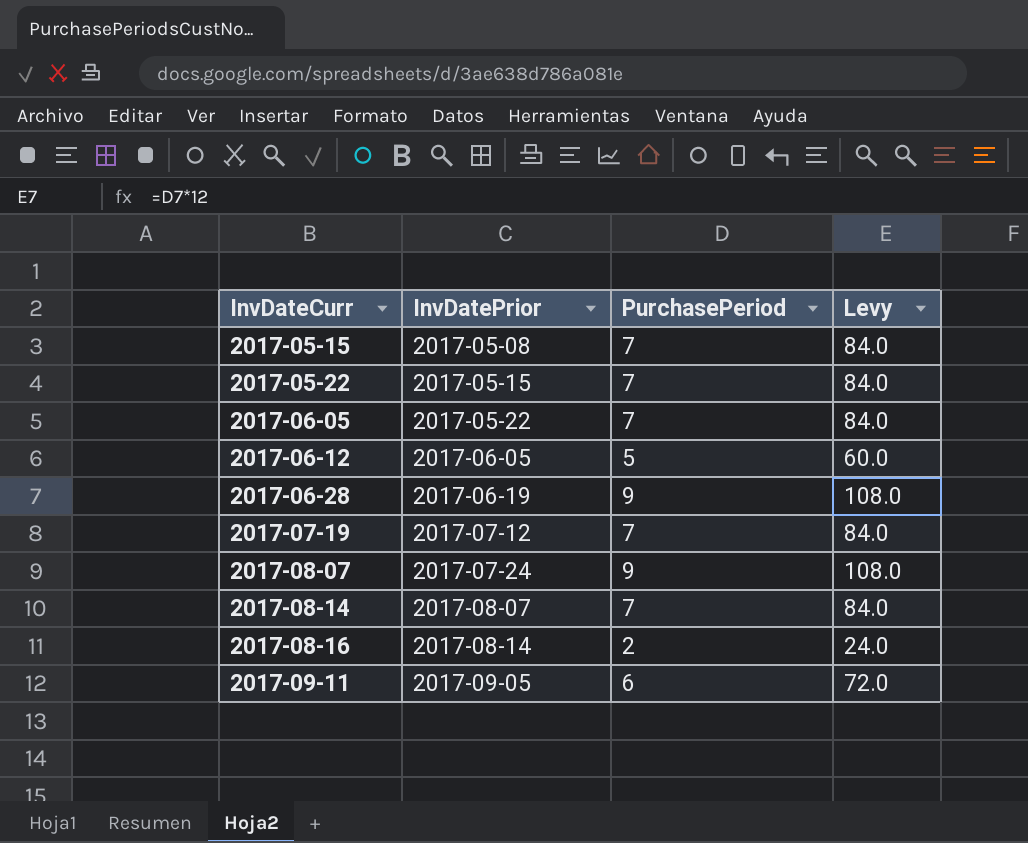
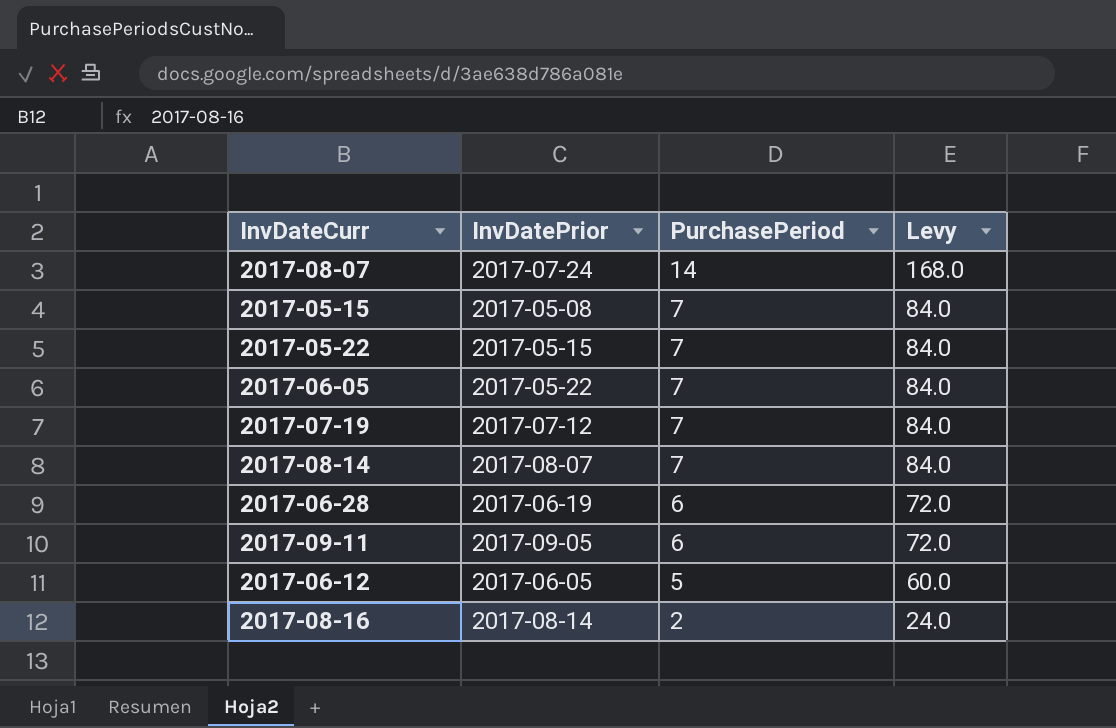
row order: InvDateCurr ascending -> PurchasePeriod descending
2017-08-07 | PurchasePeriod: 9 -> 14
2017-08-07 | Levy: 108.0 -> 168.0
2017-06-28 | PurchasePeriod: 9 -> 6
2017-06-28 | Levy: 108.0 -> 72.0

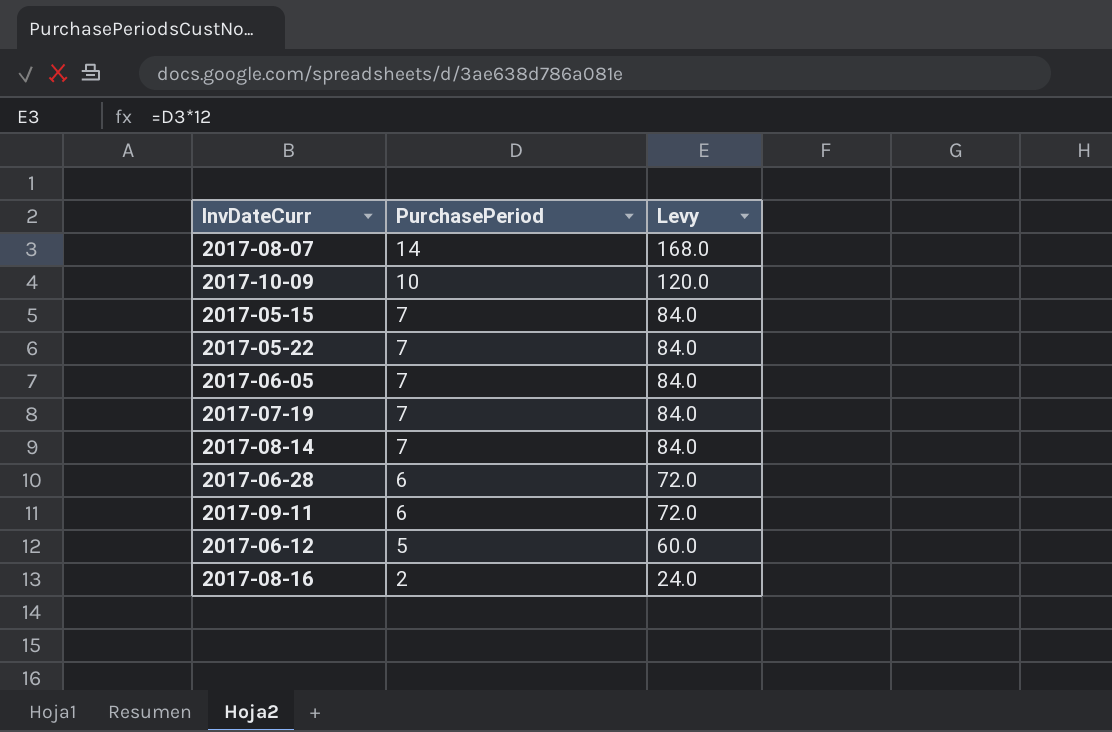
column InvDatePrior | position: 2 -> none
row 2017-10-09: none -> 10 | 120.0

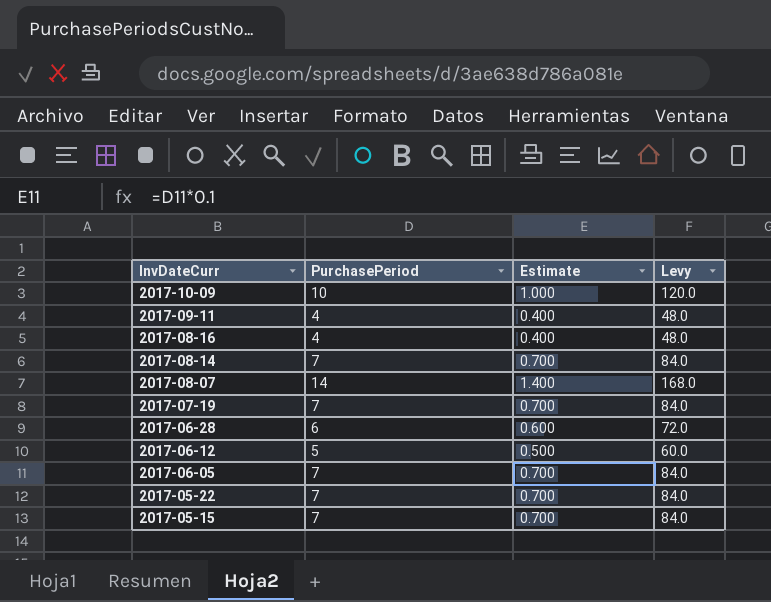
row order: PurchasePeriod descending -> InvDateCurr descending
column Estimate | formula: none -> [PurchasePeriod] * 0.1
2017-09-11 | PurchasePeriod: 6 -> 4
2017-09-11 | Levy: 72.0 -> 48.0
2017-08-16 | PurchasePeriod: 2 -> 4
2017-08-16 | Levy: 24.0 -> 48.0

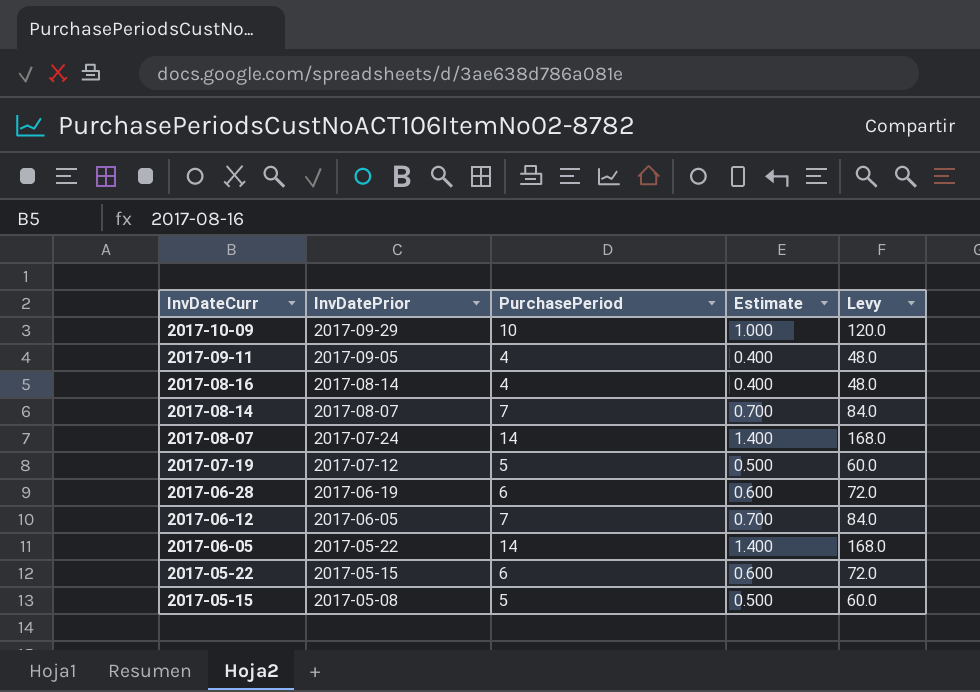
column InvDatePrior | position: none -> 2
2017-07-19 | PurchasePeriod: 7 -> 5
2017-07-19 | Estimate: 0.700 -> 0.500
2017-07-19 | Levy: 84.0 -> 60.0
2017-06-12 | PurchasePeriod: 5 -> 7
2017-06-12 | Estimate: 0.500 -> 0.700
2017-06-12 | Levy: 60.0 -> 84.0
2017-06-05 | PurchasePeriod: 7 -> 14
2017-06-05 | Estimate: 0.700 -> 1.400
2017-06-05 | Levy: 84.0 -> 168.0
2017-05-22 | PurchasePeriod: 7 -> 6
2017-05-22 | Estimate: 0.700 -> 0.600
2017-05-22 | Levy: 84.0 -> 72.0
2017-05-15 | PurchasePeriod: 7 -> 5
2017-05-15 | Estimate: 0.700 -> 0.500
2017-05-15 | Levy: 84.0 -> 60.0

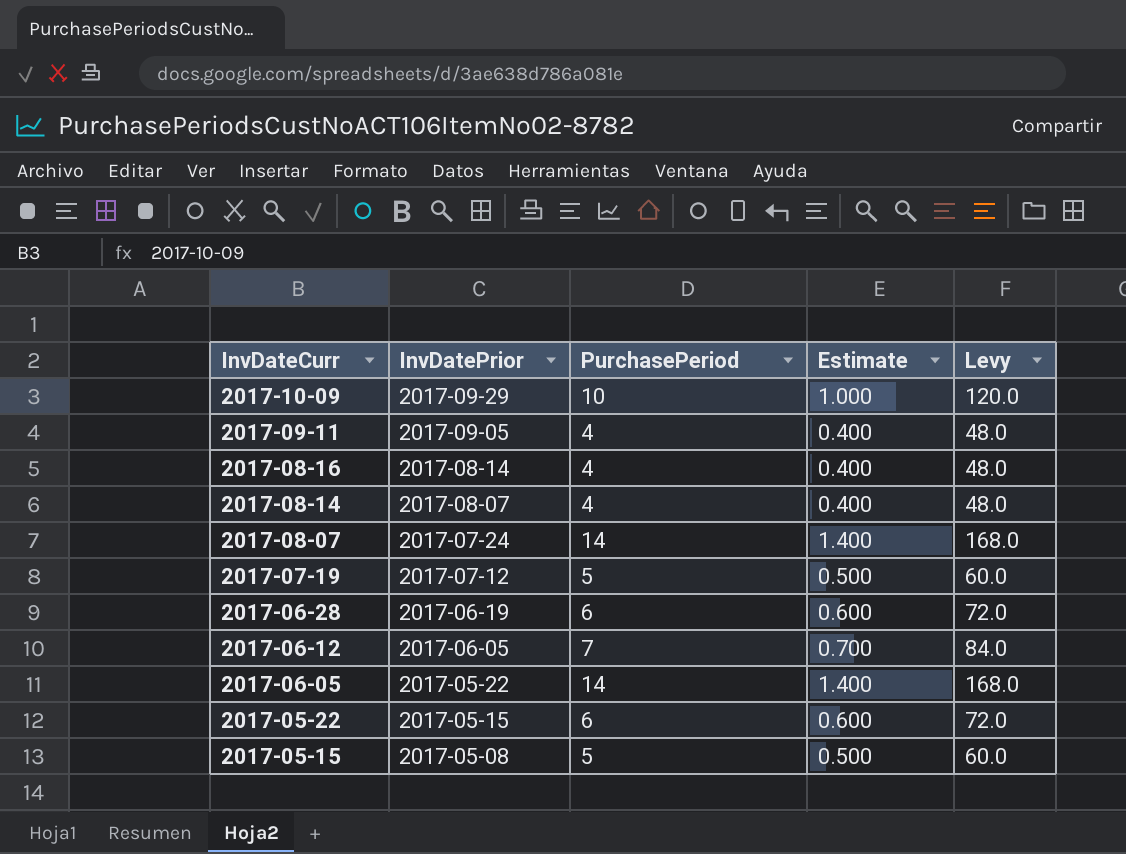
2017-08-14 | PurchasePeriod: 7 -> 4
2017-08-14 | Estimate: 0.700 -> 0.400
2017-08-14 | Levy: 84.0 -> 48.0

